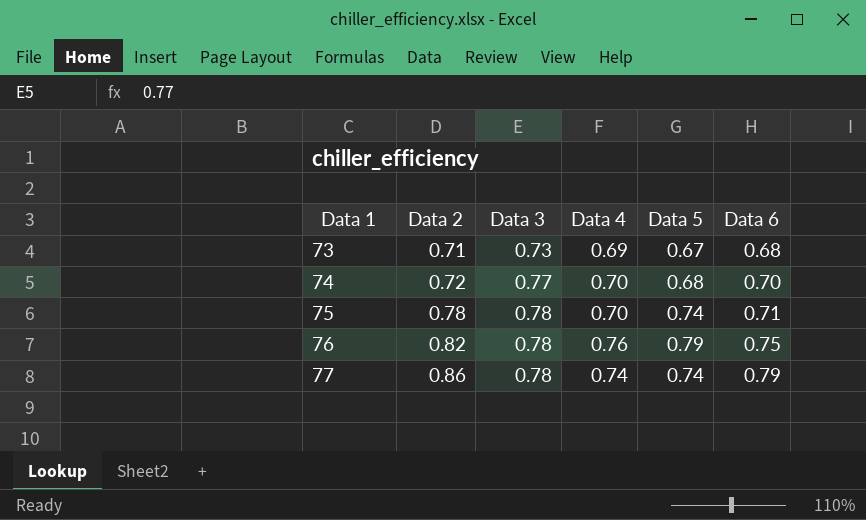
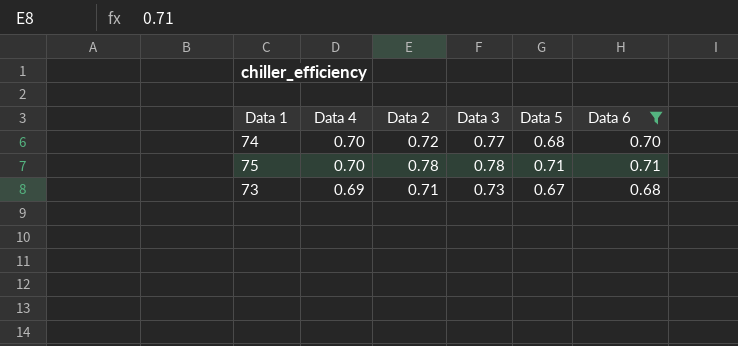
filter: none -> Data 6 <= 0.71
row order: Data 1 ascending -> Data 4 descending
column Data 4 | position: 4 -> 2
75 | Data 5: 0.74 -> 0.71

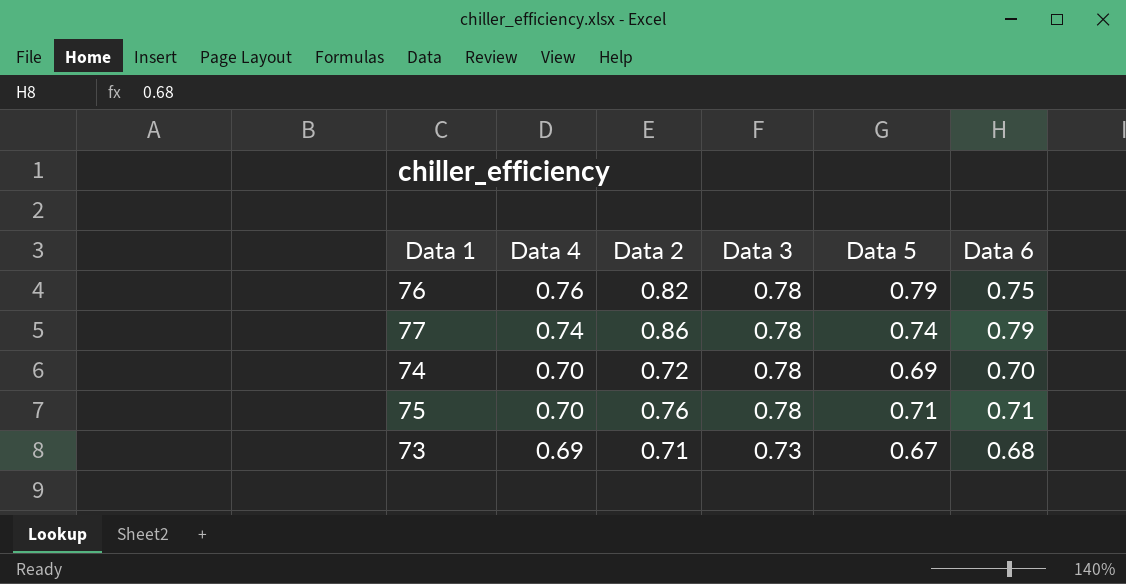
filter: Data 6 <= 0.71 -> none
74 | Data 3: 0.77 -> 0.78
74 | Data 5: 0.68 -> 0.69
75 | Data 2: 0.78 -> 0.76

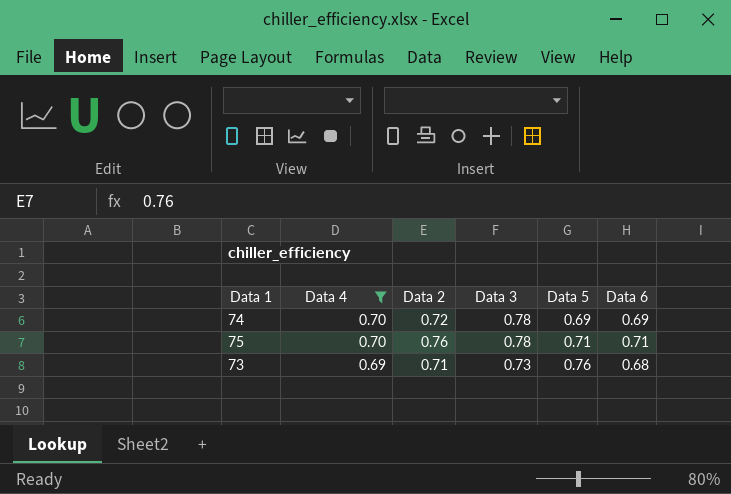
filter: none -> Data 4 <= 0.70
74 | Data 6: 0.70 -> 0.69
73 | Data 5: 0.67 -> 0.76

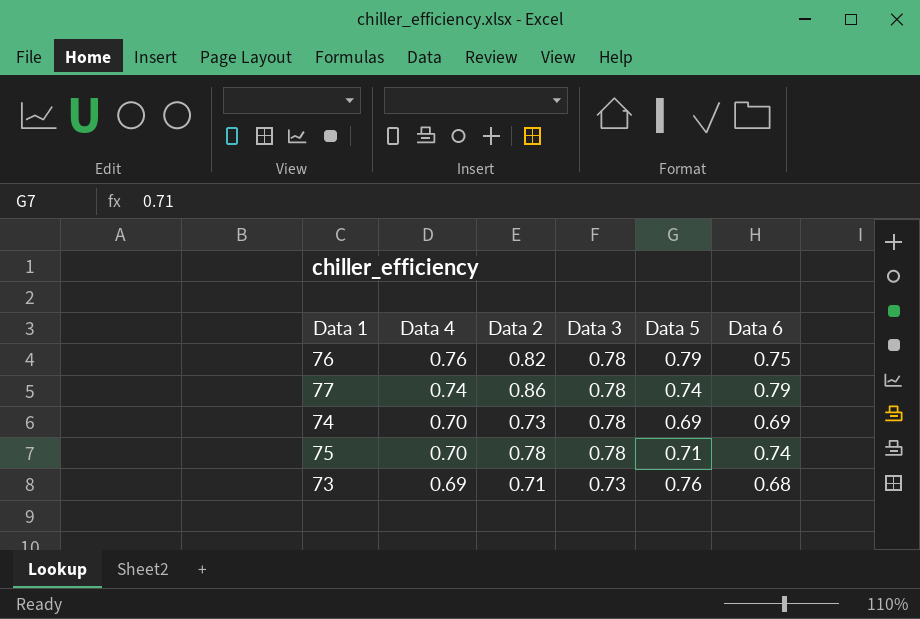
filter: Data 4 <= 0.70 -> none
74 | Data 2: 0.72 -> 0.73
75 | Data 2: 0.76 -> 0.78
75 | Data 6: 0.71 -> 0.74

